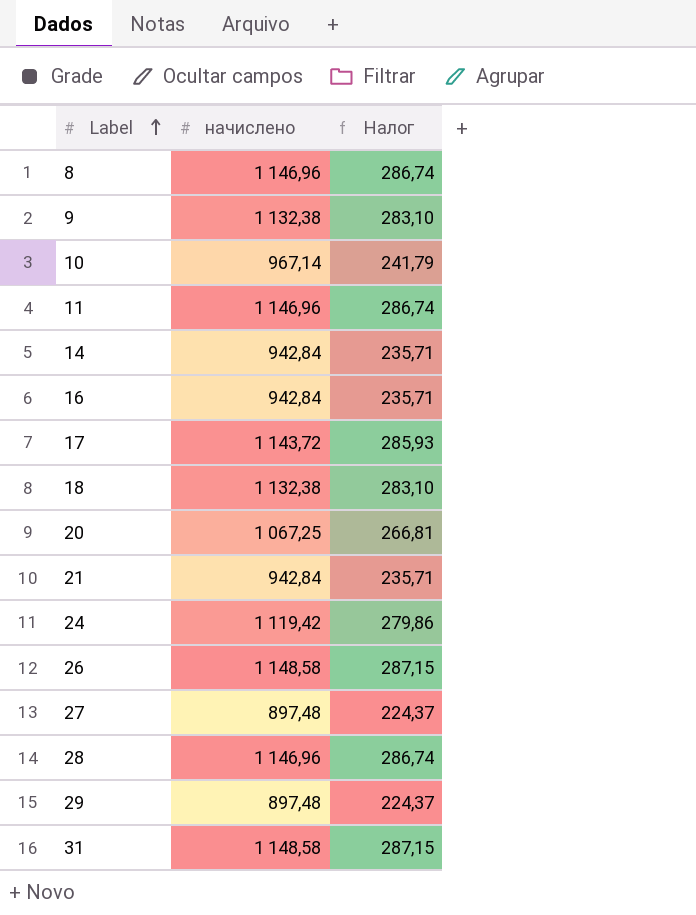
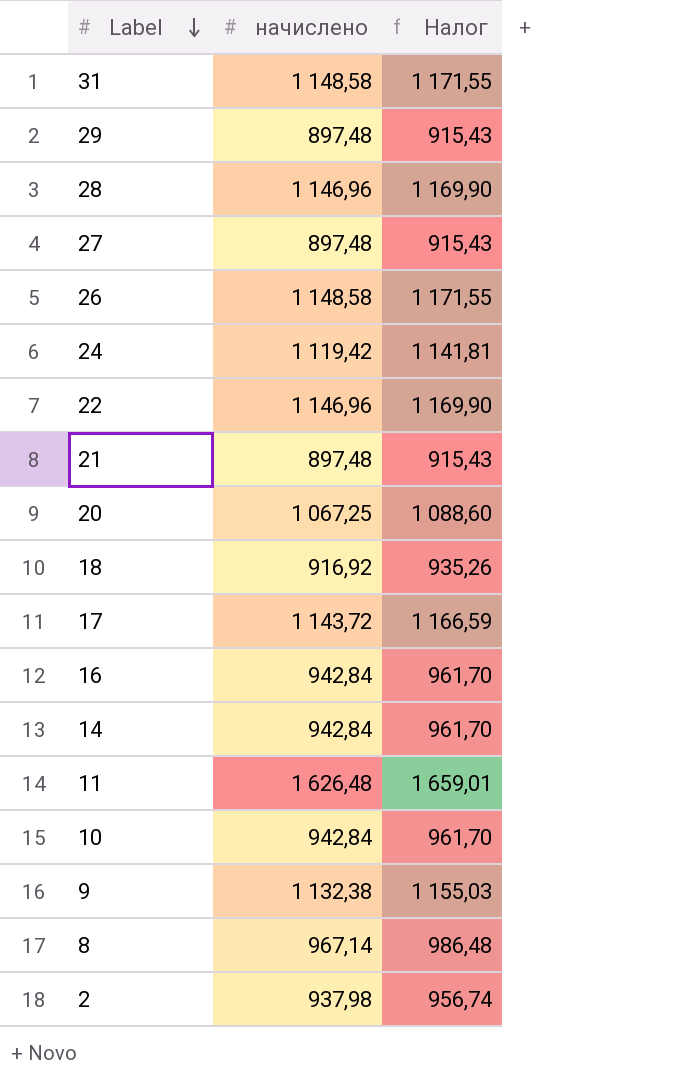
row order: Label ascending -> Label descending
column Налог | formula: [начислено] * 0,25 -> [начислено] * 1,02
row 22: none -> 1 146,96 | 1 169,90
21 | начислено: 942,84 -> 897,48
18 | начислено: 1 132,38 -> 916,92
11 | начислено: 1 146,96 -> 1 626,48
10 | начислено: 967,14 -> 942,84
8 | начислено: 1 146,96 -> 967,14
row 2: none -> 937,98 | 956,74

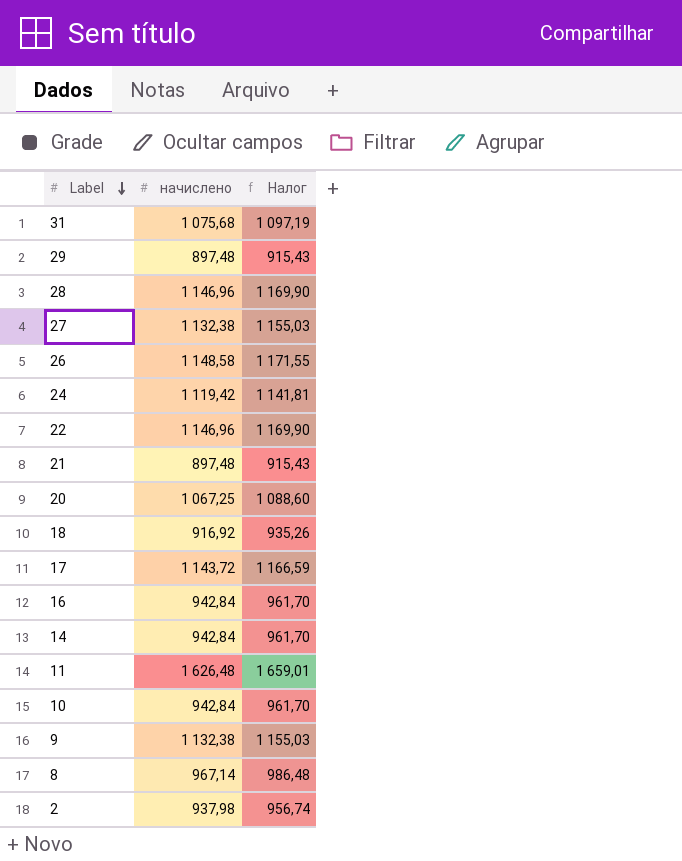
31 | начислено: 1 148,58 -> 1 075,68
31 | Налог: 1 171,55 -> 1 097,19
27 | начислено: 897,48 -> 1 132,38
27 | Налог: 915,43 -> 1 155,03

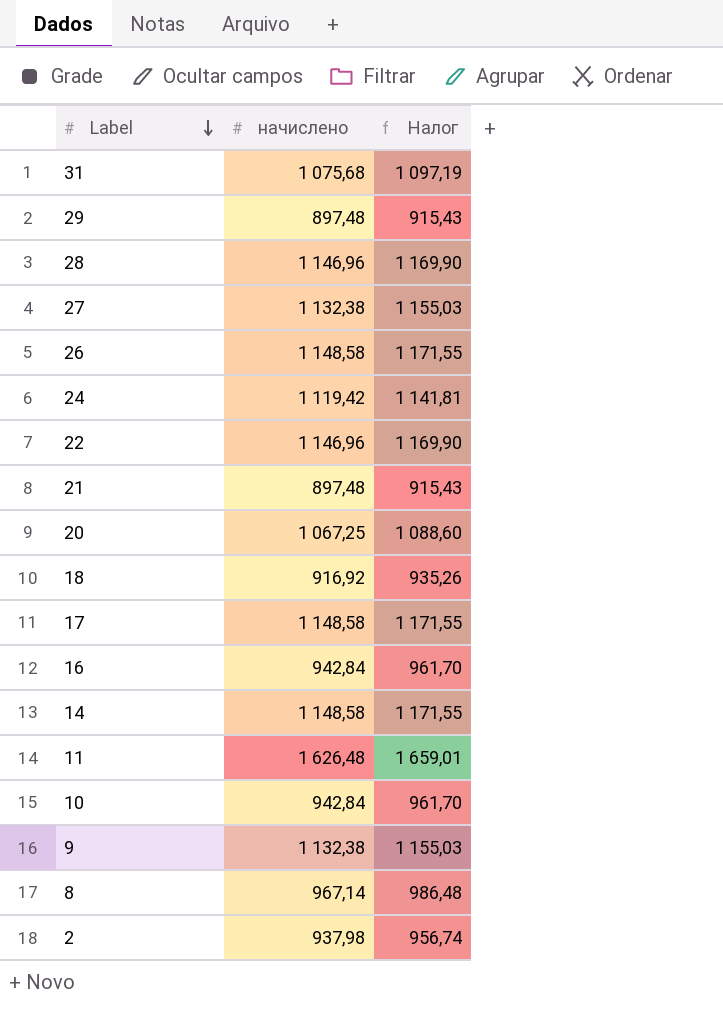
17 | начислено: 1 143,72 -> 1 148,58
17 | Налог: 1 166,59 -> 1 171,55
14 | начислено: 942,84 -> 1 148,58
14 | Налог: 961,70 -> 1 171,55

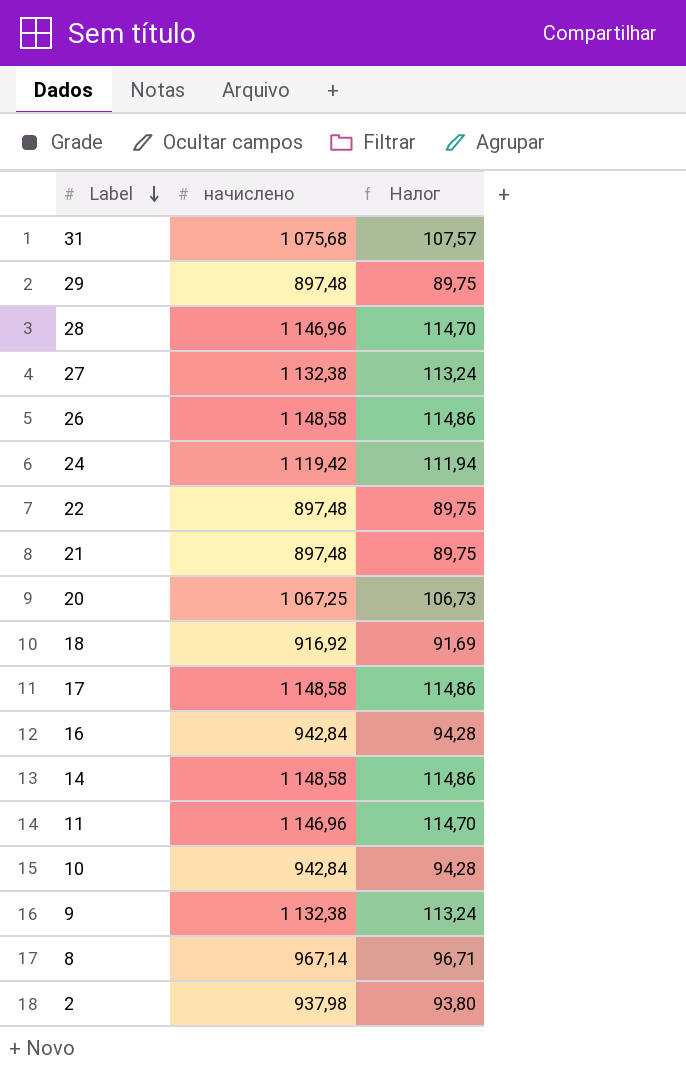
column Налог | formula: [начислено] * 1,02 -> [начислено] * 0,1
22 | начислено: 1 146,96 -> 897,48
11 | начислено: 1 626,48 -> 1 146,96

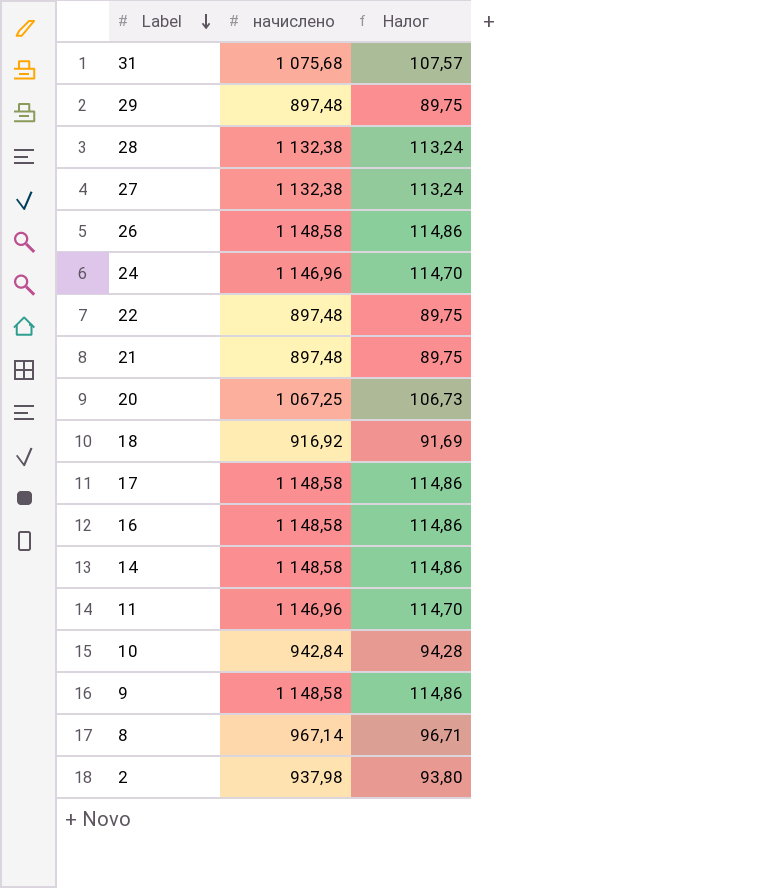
28 | начислено: 1 146,96 -> 1 132,38
28 | Налог: 114,70 -> 113,24
24 | начислено: 1 119,42 -> 1 146,96
24 | Налог: 111,94 -> 114,70
16 | начислено: 942,84 -> 1 148,58
16 | Налог: 94,28 -> 114,86
9 | начислено: 1 132,38 -> 1 148,58
9 | Налог: 113,24 -> 114,86

